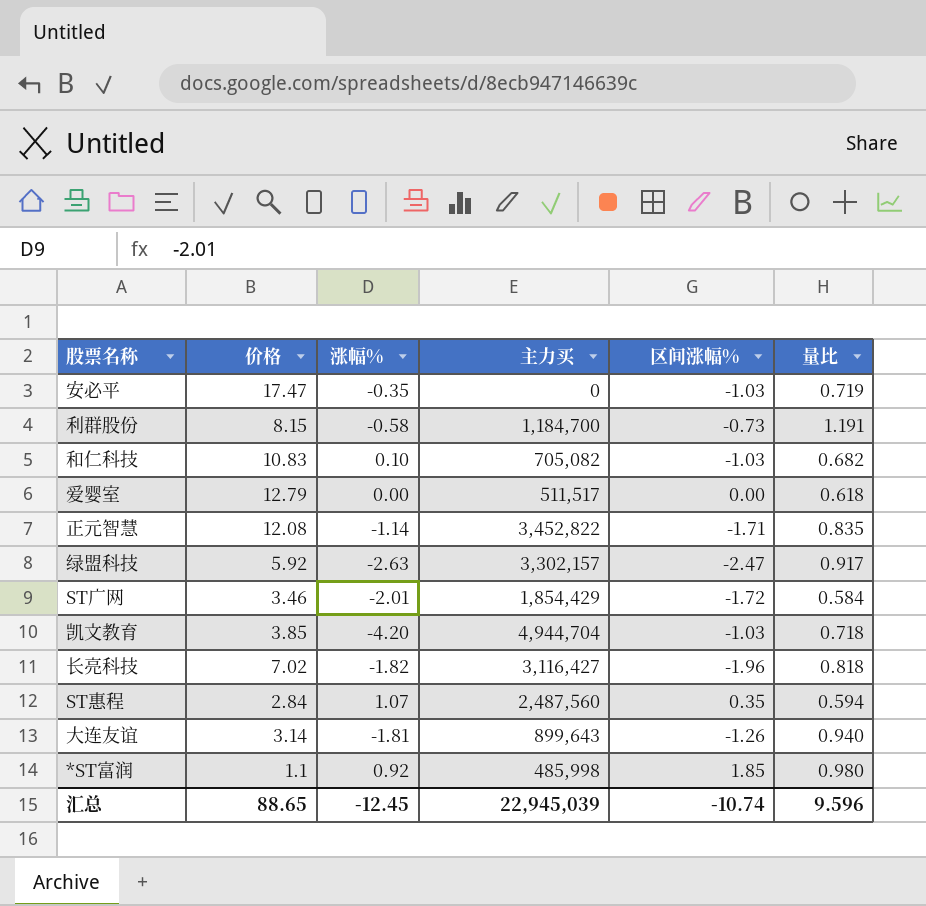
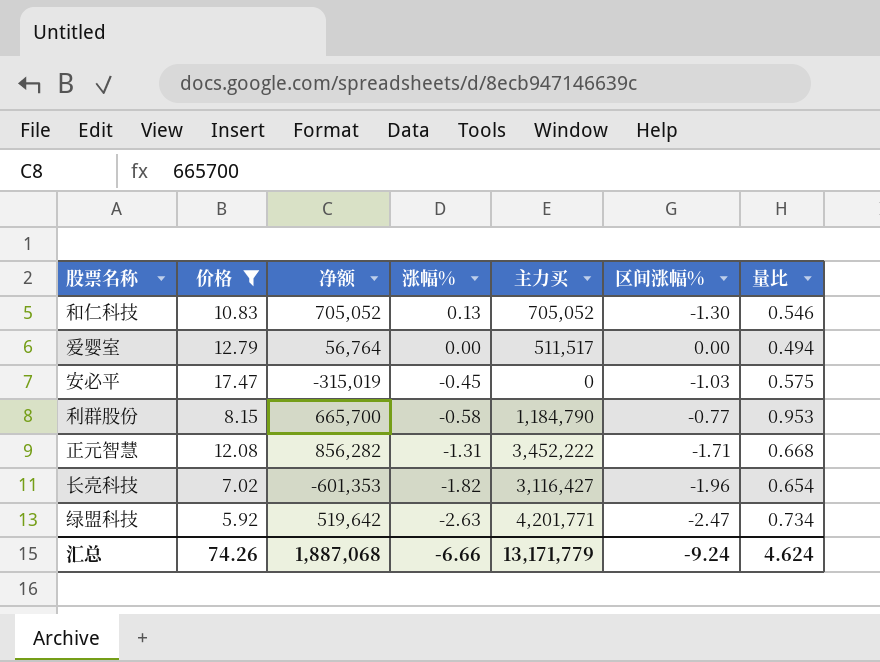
filter: none -> 价格 >= 5.92
row order: none -> 涨幅% descending
column 净额 | position: none -> 3
和仁科技 | 涨幅%: 0.10 -> 0.13
和仁科技 | 主力买: 705,082 -> 705,052
和仁科技 | 区间涨幅%: -1.03 -> -1.30
和仁科技 | 量比: 0.682 -> 0.546
爱婴室 | 量比: 0.618 -> 0.494
安必平 | 涨幅%: -0.35 -> -0.45
安必平 | 量比: 0.719 -> 0.575
利群股份 | 主力买: 1,184,700 -> 1,184,790
利群股份 | 区间涨幅%: -0.73 -> -0.77
利群股份 | 量比: 1.191 -> 0.953
正元智慧 | 涨幅%: -1.14 -> -1.31
正元智慧 | 主力买: 3,452,822 -> 3,452,222
正元智慧 | 量比: 0.835 -> 0.668
长亮科技 | 量比: 0.818 -> 0.654
绿盟科技 | 主力买: 3,302,157 -> 4,201,771
绿盟科技 | 量比: 0.917 -> 0.734
汇总 | 价格: 88.65 -> 74.26
汇总 | 涨幅%: -12.45 -> -6.66
汇总 | 主力买: 22,945,039 -> 13,171,779
汇总 | 区间涨幅%: -10.74 -> -9.24
汇总 | 量比: 9.596 -> 4.624

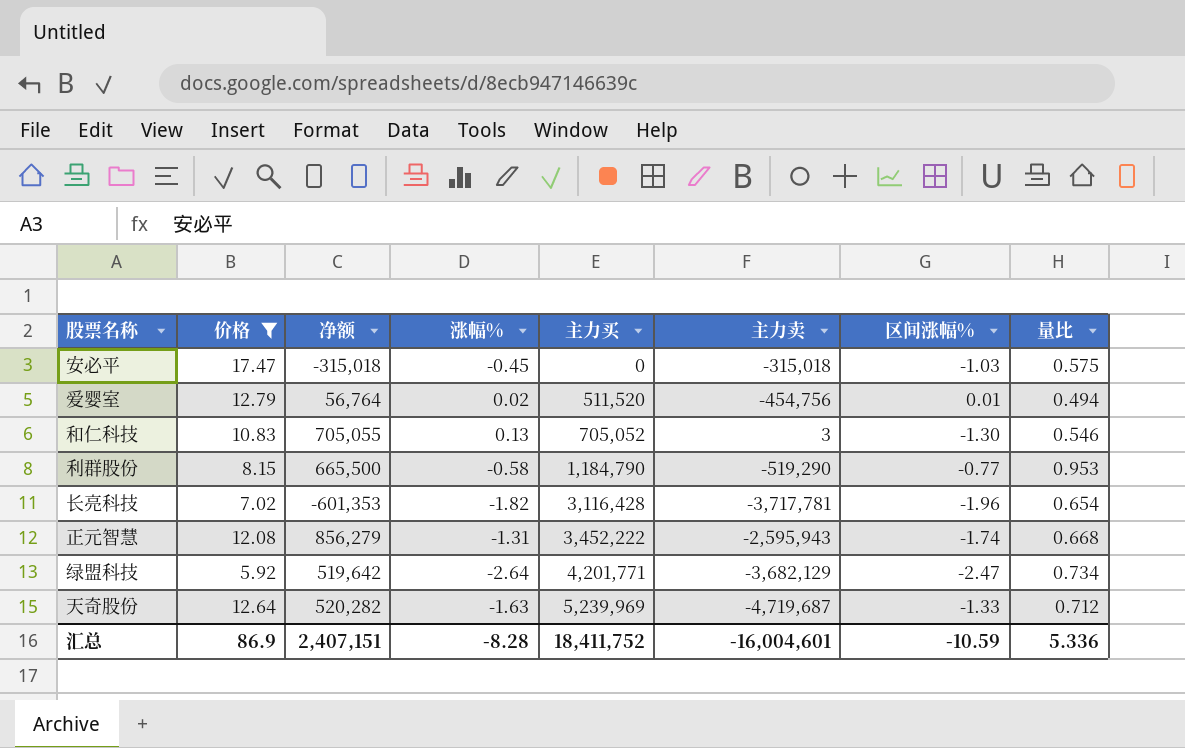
row order: 涨幅% descending -> 主力买 ascending
column 主力卖 | formula: none -> [净额] - [主力买]
安必平 | 净额: -315,019 -> -315,018
爱婴室 | 涨幅%: 0.00 -> 0.02
爱婴室 | 主力买: 511,517 -> 511,520
爱婴室 | 区间涨幅%: 0.00 -> 0.01
和仁科技 | 净额: 705,052 -> 705,055
利群股份 | 净额: 665,700 -> 665,500
长亮科技 | 主力买: 3,116,427 -> 3,116,428
正元智慧 | 净额: 856,282 -> 856,279
正元智慧 | 区间涨幅%: -1.71 -> -1.74
绿盟科技 | 涨幅%: -2.63 -> -2.64
row 天奇股份: none -> 12.64 | 520,282 | -1.63 | 5,239,969 | -4,719,687 | -1.33 | 0.712
汇总 | 价格: 74.26 -> 86.9
汇总 | 净额: 1,887,068 -> 2,407,151
汇总 | 涨幅%: -6.66 -> -8.28
汇总 | 主力买: 13,171,779 -> 18,411,752
汇总 | 区间涨幅%: -9.24 -> -10.59
汇总 | 量比: 4.624 -> 5.336

